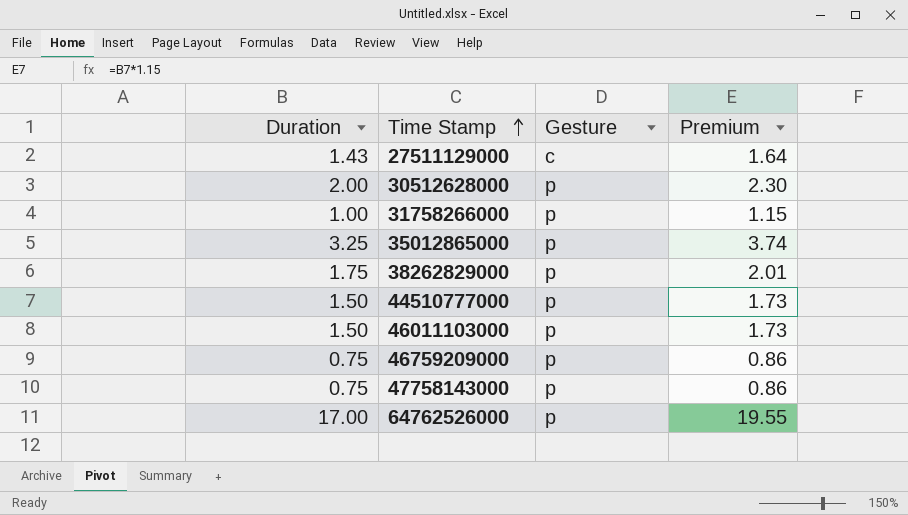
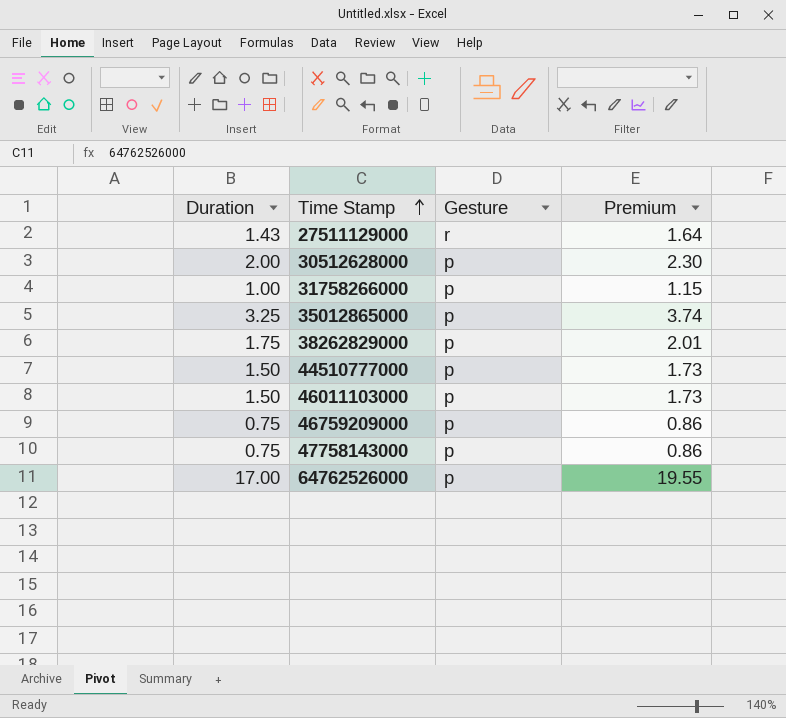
27511129000 | Gesture: c -> r

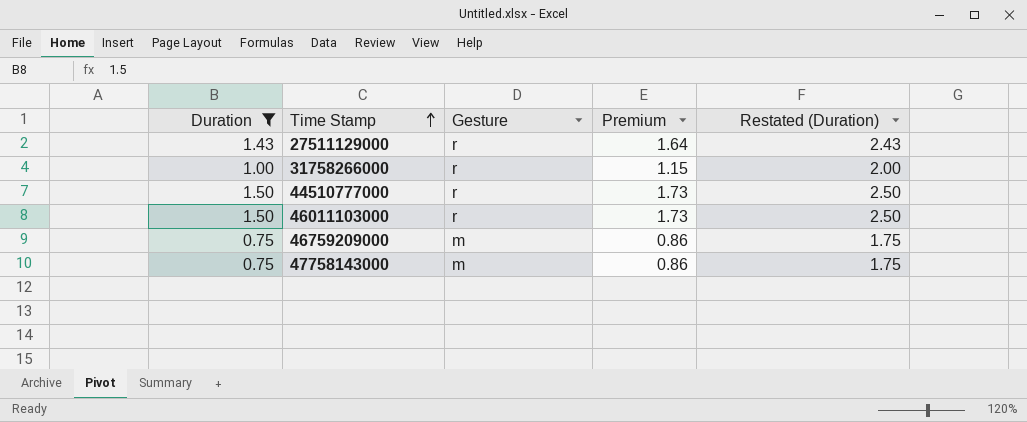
filter: none -> Duration <= 1.50
column Restated (Duration) | formula: none -> [Duration] + 1
31758266000 | Gesture: p -> r
44510777000 | Gesture: p -> r
46011103000 | Gesture: p -> r
46759209000 | Gesture: p -> m
47758143000 | Gesture: p -> m

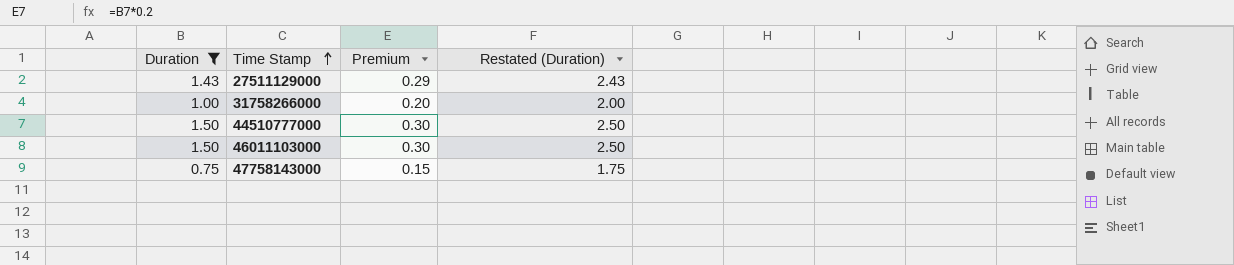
column Gesture | position: 3 -> none
column Premium | formula: [Duration] * 1.15 -> [Duration] * 0.2
row 46759209000: 0.75 | m | 0.86 | 1.75 -> none

